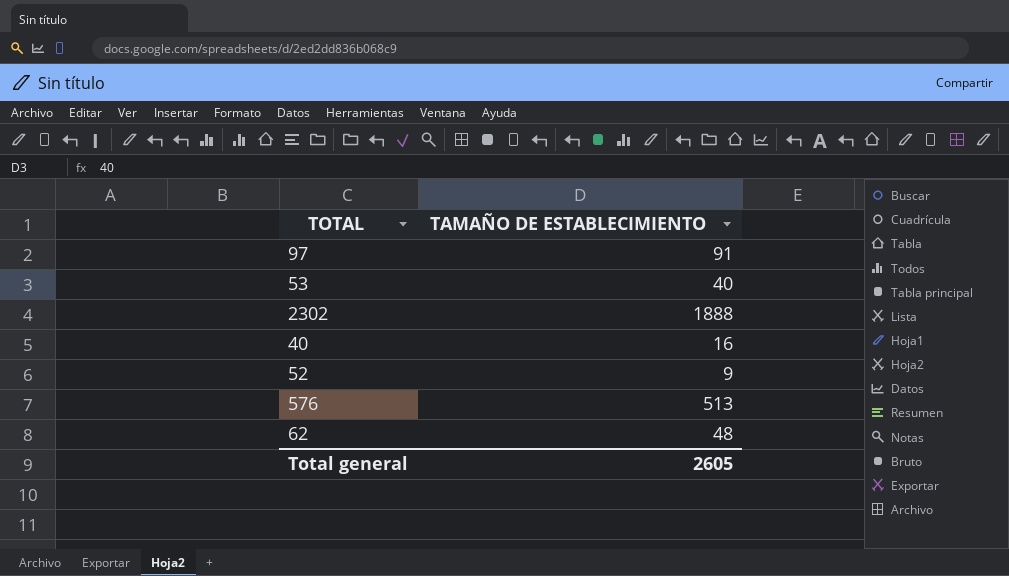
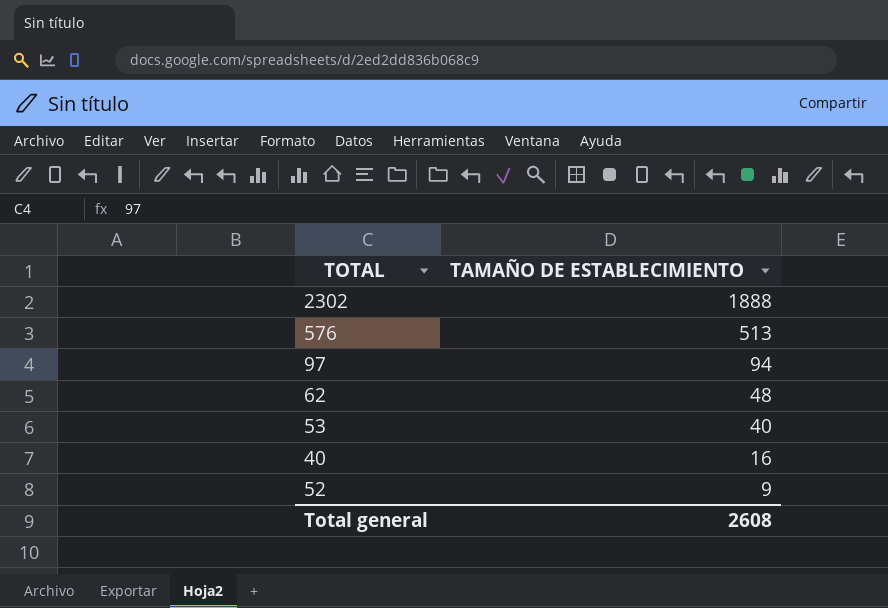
row order: none -> TAMAÑO DE ESTABLECIMIENTO descending
97 | TAMAÑO DE ESTABLECIMIENTO: 91 -> 94
Total general | TAMAÑO DE ESTABLECIMIENTO: 2605 -> 2608

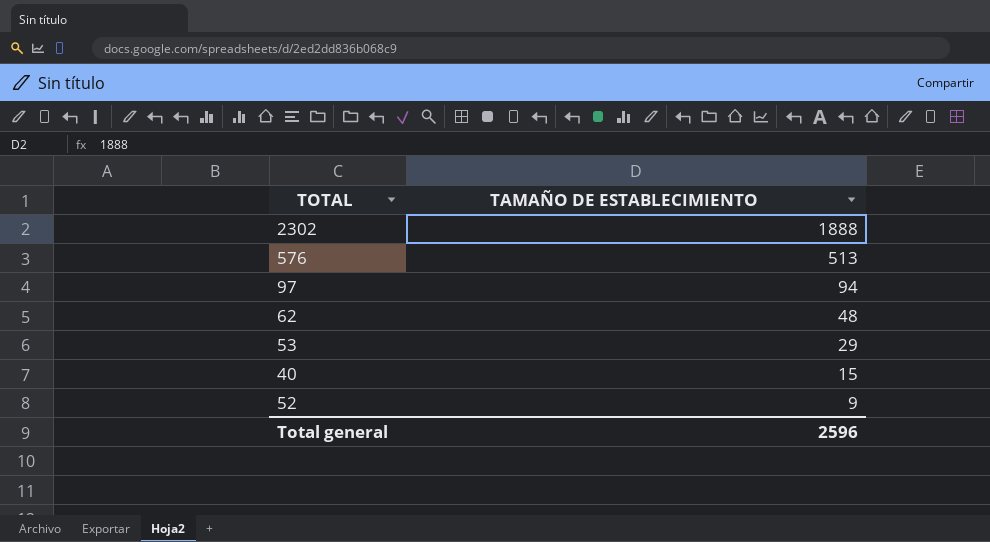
53 | TAMAÑO DE ESTABLECIMIENTO: 40 -> 29
40 | TAMAÑO DE ESTABLECIMIENTO: 16 -> 15
Total general | TAMAÑO DE ESTABLECIMIENTO: 2608 -> 2596

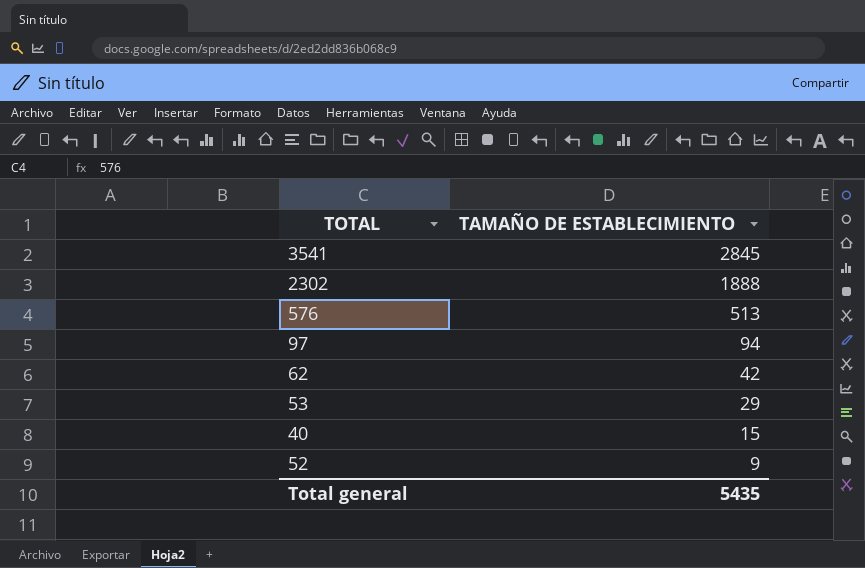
row 3541: none -> 2845
62 | TAMAÑO DE ESTABLECIMIENTO: 48 -> 42
Total general | TAMAÑO DE ESTABLECIMIENTO: 2596 -> 5435

